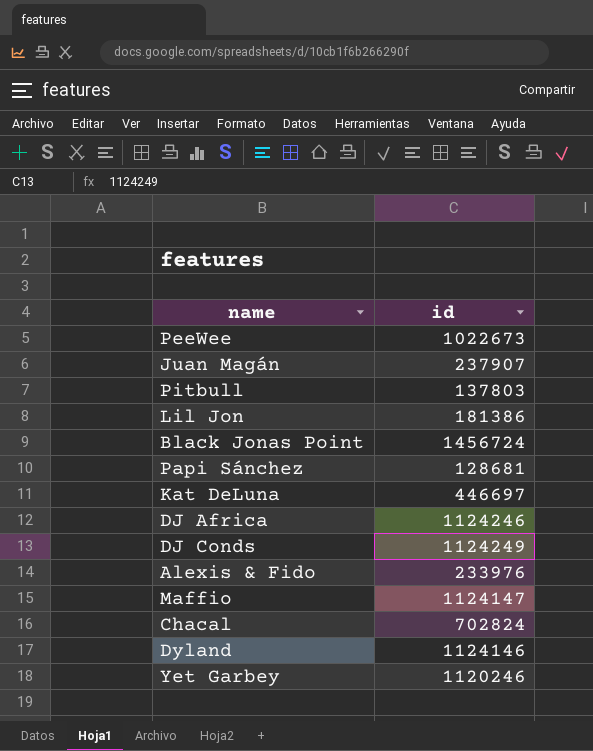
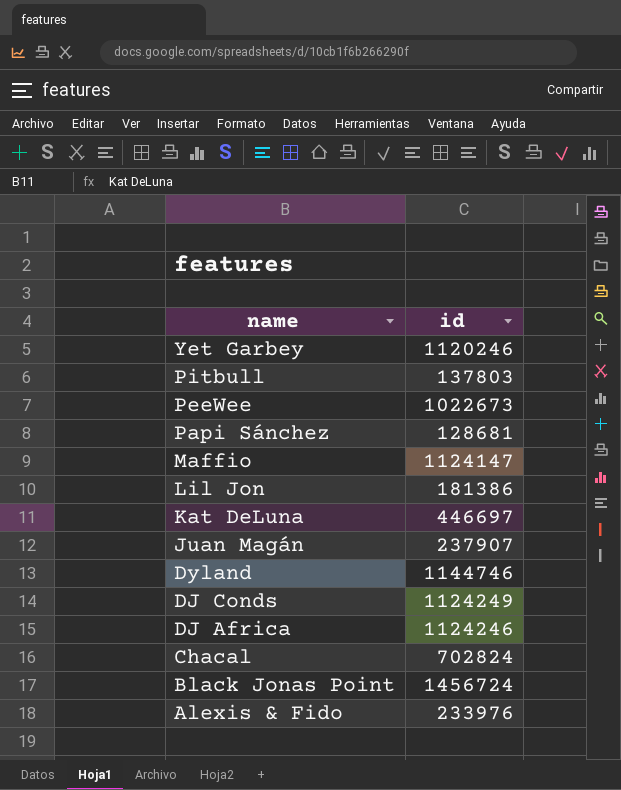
row order: none -> name descending
Dyland | id: 1124146 -> 1144746

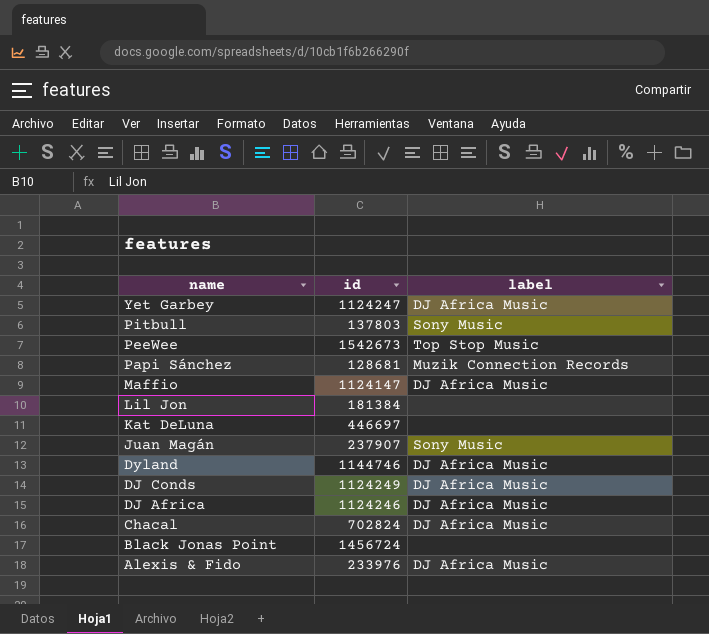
column label | position: none -> 3
Yet Garbey | id: 1120246 -> 1124247
PeeWee | id: 1022673 -> 1542673
Lil Jon | id: 181386 -> 181384

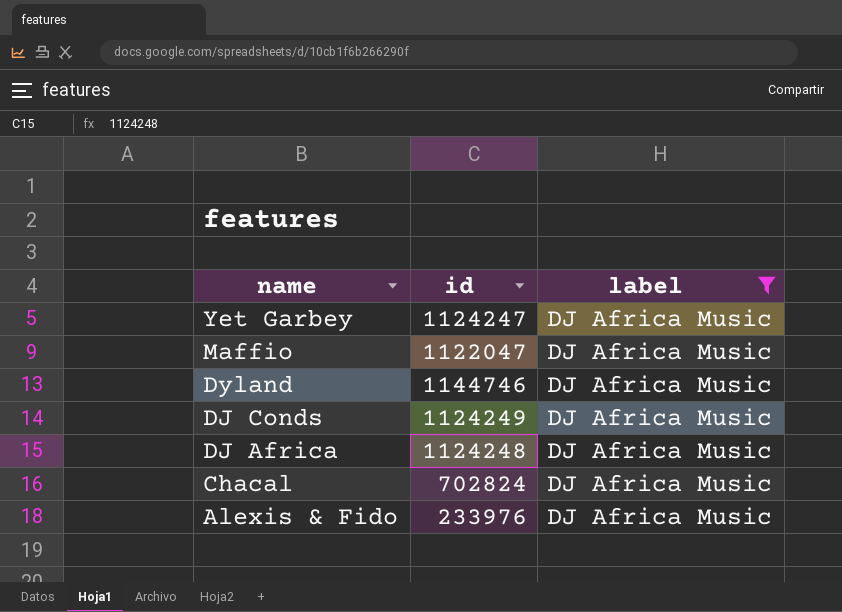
filter: none -> label = DJ Africa Music
Maffio | id: 1124147 -> 1122047
DJ Africa | id: 1124246 -> 1124248

